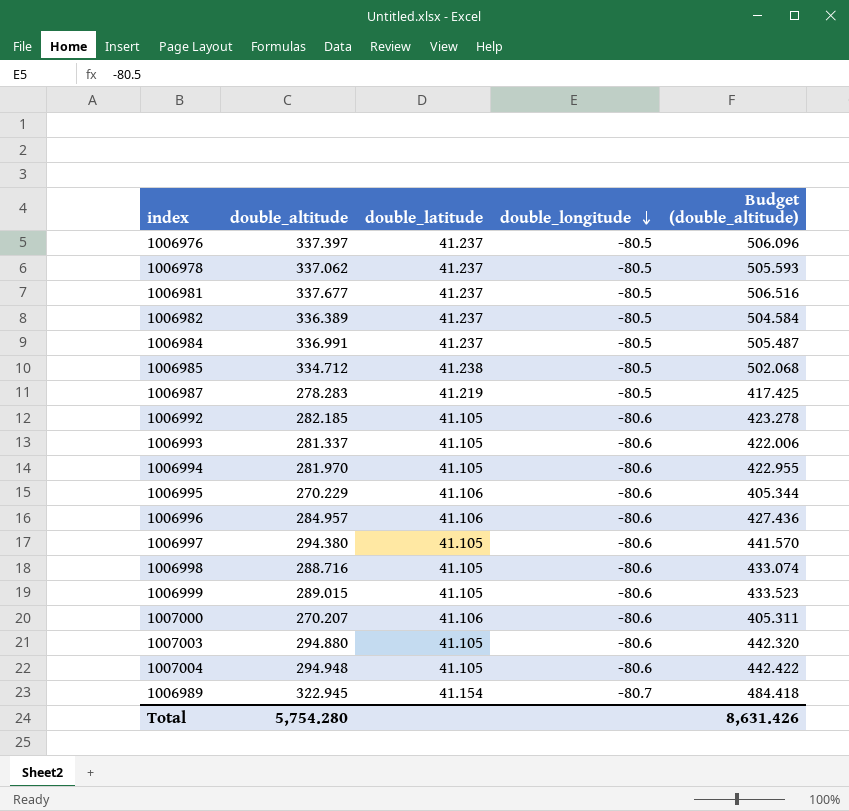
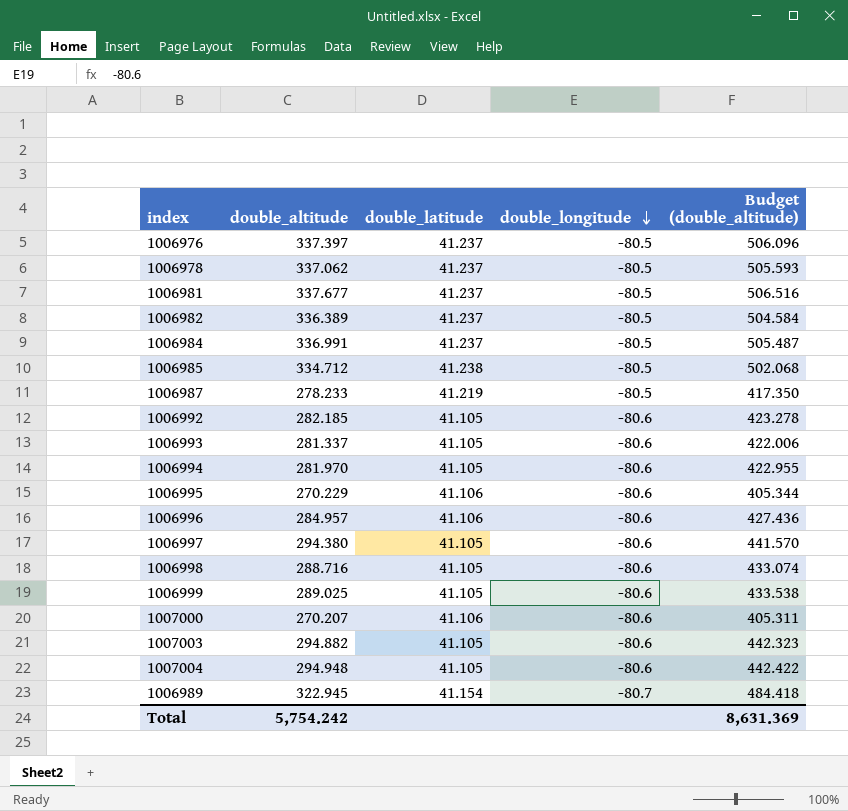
1006987 | double_altitude: 278.283 -> 278.233
1006987 | Budget (double_altitude): 417.425 -> 417.350
1006999 | double_altitude: 289.015 -> 289.025
1006999 | Budget (double_altitude): 433.523 -> 433.538
1007003 | double_altitude: 294.880 -> 294.882
1007003 | Budget (double_altitude): 442.320 -> 442.323
Total | double_altitude: 5,754.280 -> 5,754.242
Total | Budget (double_altitude): 8,631.426 -> 8,631.369

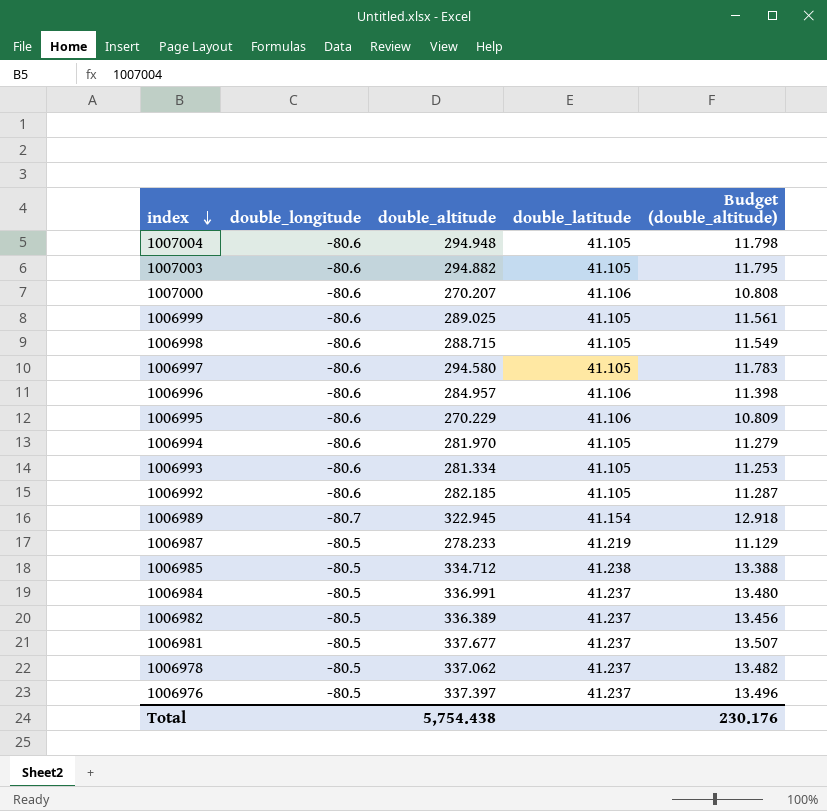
row order: double_longitude descending -> index descending
column double_longitude | position: 4 -> 2
column Budget (double_altitude) | formula: [double_altitude] * 1.5 -> [double_altitude] * 0.04
1006998 | double_altitude: 288.716 -> 288.715
1006997 | double_altitude: 294.380 -> 294.580
1006993 | double_altitude: 281.337 -> 281.334
Total | double_altitude: 5,754.242 -> 5,754.438
Total | Budget (double_altitude): 8,631.369 -> 230.176

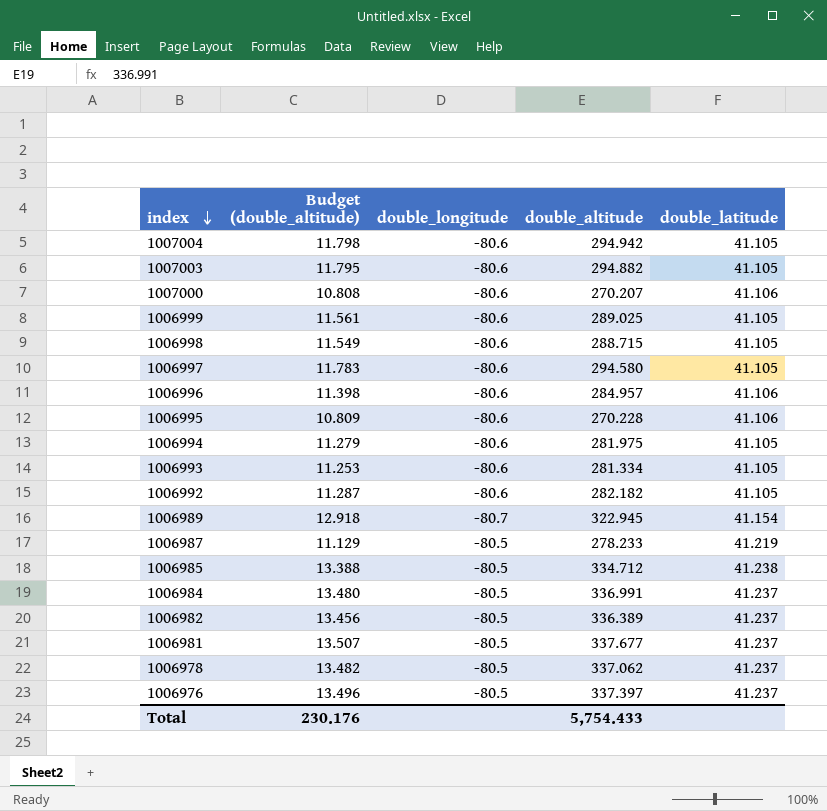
column Budget (double_altitude) | position: 5 -> 2
1007004 | double_altitude: 294.948 -> 294.942
1006995 | double_altitude: 270.229 -> 270.228
1006994 | double_altitude: 281.970 -> 281.975
1006992 | double_altitude: 282.185 -> 282.182
Total | double_altitude: 5,754.438 -> 5,754.433

